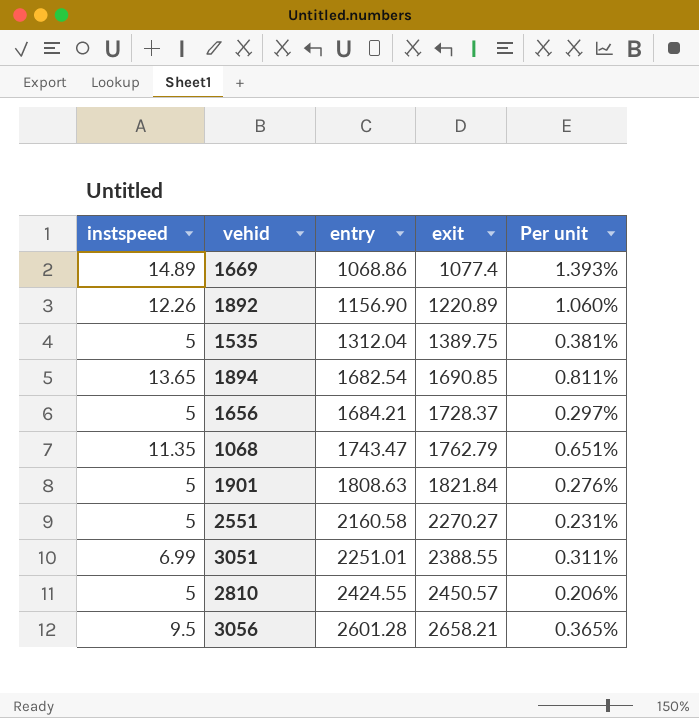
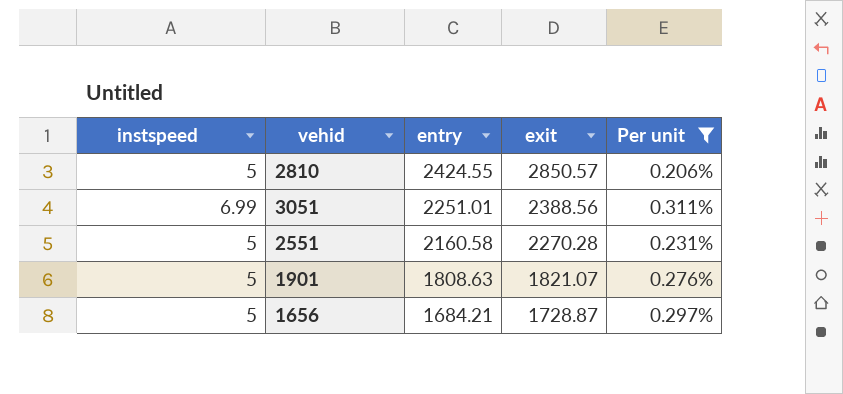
filter: none -> Per unit <= 0.311%
row order: entry ascending -> entry descending
2810 | exit: 2450.57 -> 2850.57
3051 | exit: 2388.55 -> 2388.56
2551 | exit: 2270.27 -> 2270.28
1901 | exit: 1821.84 -> 1821.07
1656 | exit: 1728.37 -> 1728.87

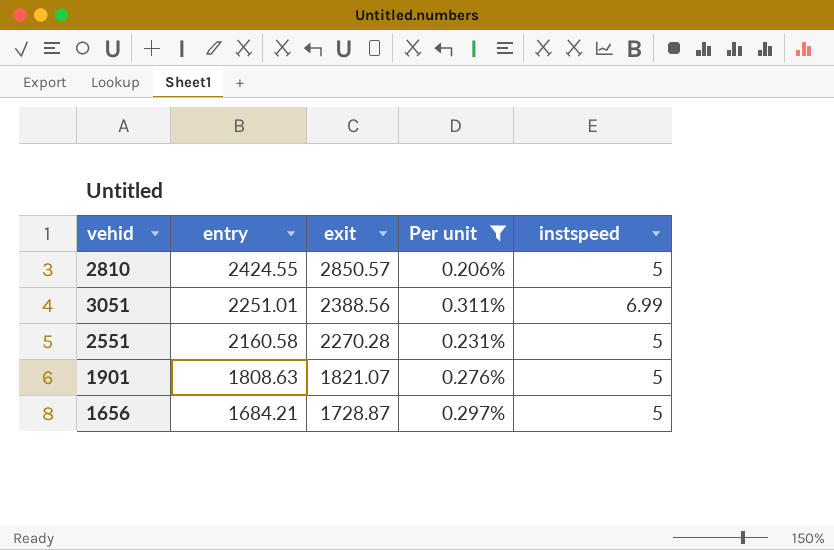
column instspeed | position: 1 -> 5

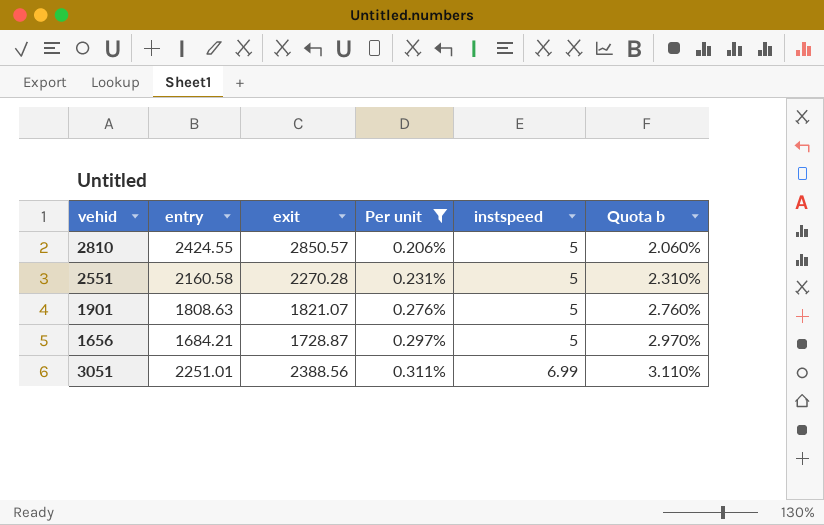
row order: entry descending -> Per unit ascending
column Quota b | formula: none -> [Per unit] * 10

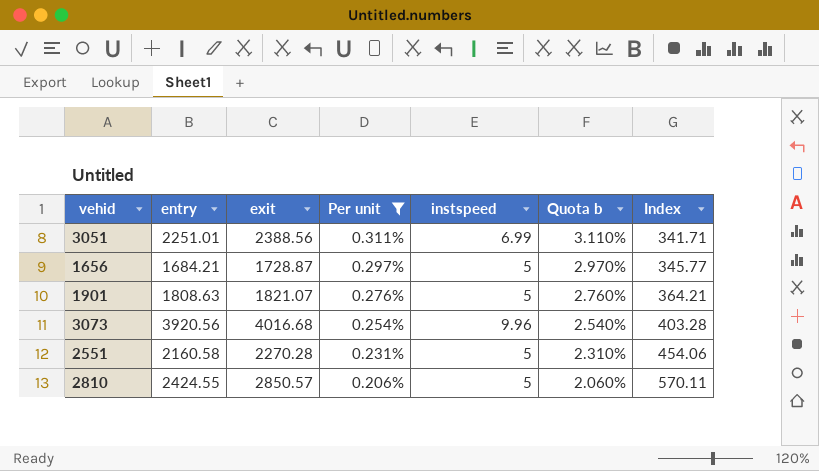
row order: Per unit ascending -> Per unit descending
column Index | formula: none -> [exit] / [instspeed]
row 3073: none -> 3920.56 | 4016.68 | 0.254% | 9.96 | 2.540% | 403.28

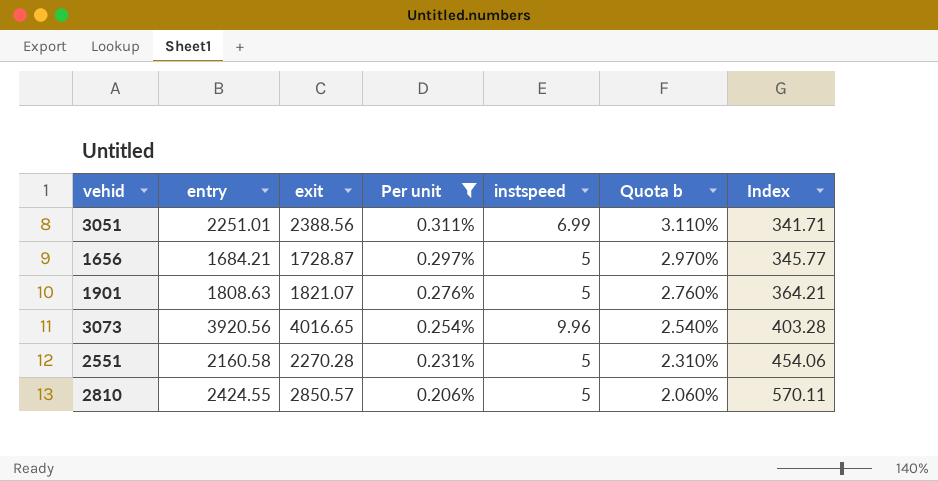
3073 | exit: 4016.68 -> 4016.65

